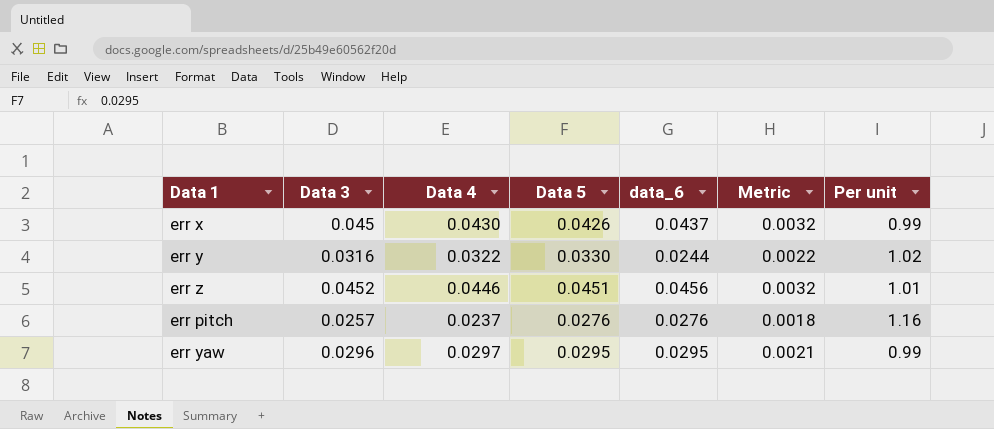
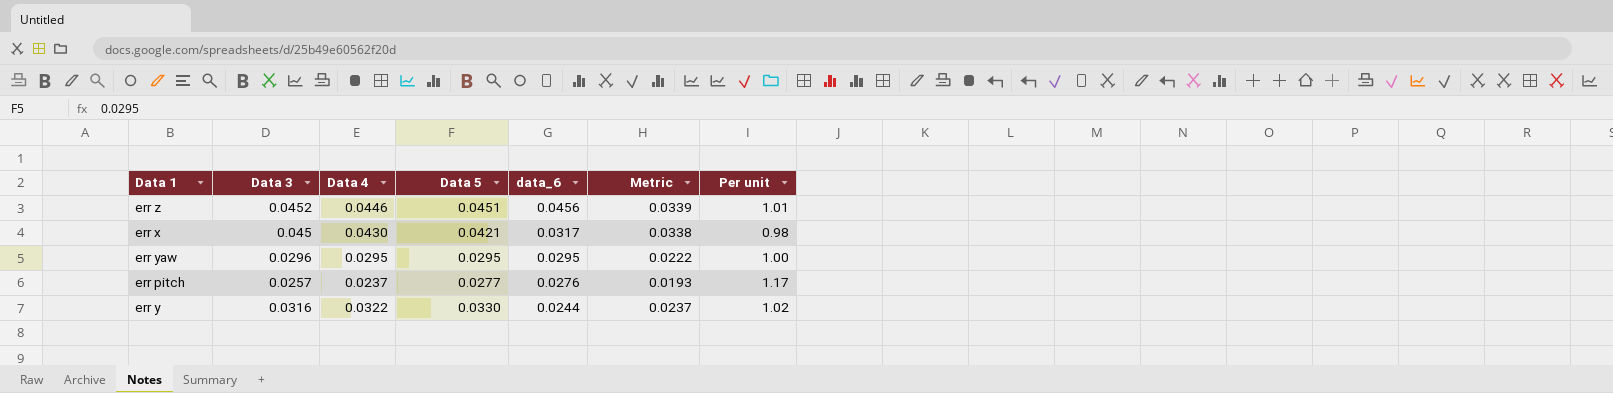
row order: none -> data_6 descending
column Metric | formula: [Data 3] * 0.07 -> [Data 3] * 0.75
err x | Data 5: 0.0426 -> 0.0421
err x | data_6: 0.0437 -> 0.0317
err x | Per unit: 0.99 -> 0.98
err yaw | Data 4: 0.0297 -> 0.0295
err yaw | Per unit: 0.99 -> 1.00
err pitch | Data 5: 0.0276 -> 0.0277
err pitch | Per unit: 1.16 -> 1.17

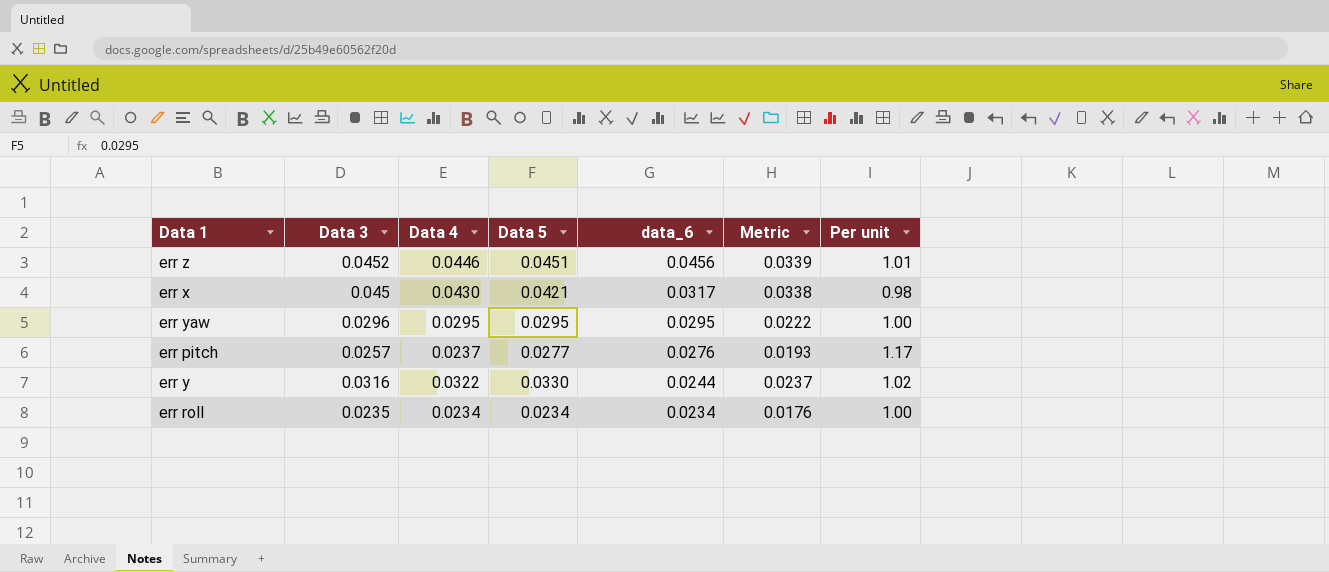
row err roll: none -> 0.0235 | 0.0234 | 0.0234 | 0.0234 | 0.0176 | 1.00

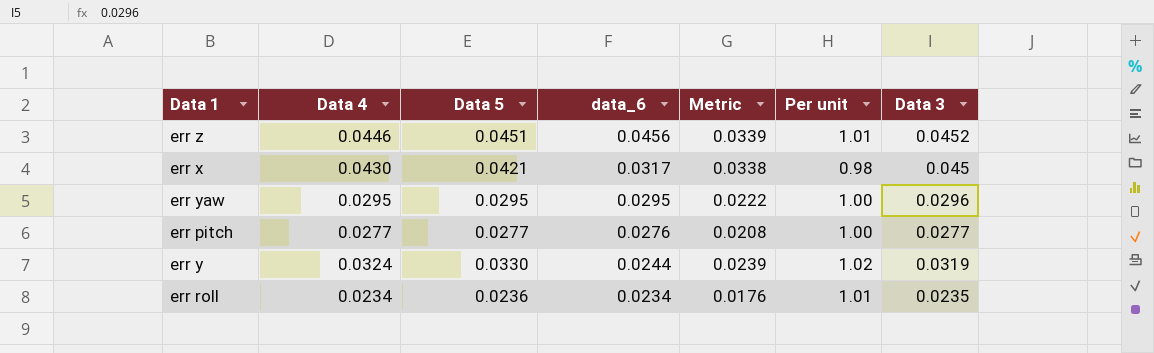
column Data 3 | position: 2 -> 7
err pitch | Data 4: 0.0237 -> 0.0277
err pitch | Metric: 0.0193 -> 0.0208
err pitch | Per unit: 1.17 -> 1.00
err pitch | Data 3: 0.0257 -> 0.0277
err y | Data 4: 0.0322 -> 0.0324
err y | Metric: 0.0237 -> 0.0239
err y | Data 3: 0.0316 -> 0.0319
err roll | Data 5: 0.0234 -> 0.0236
err roll | Per unit: 1.00 -> 1.01

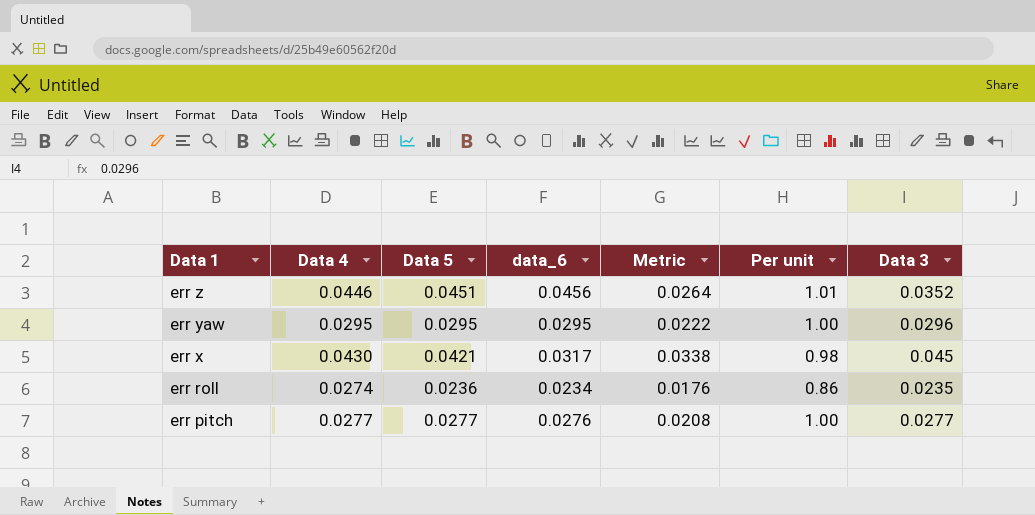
row order: data_6 descending -> Data 1 descending
row err y: 0.0324 | 0.0330 | 0.0244 | 0.0239 | 1.02 | 0.0319 -> none
err z | Metric: 0.0339 -> 0.0264
err z | Data 3: 0.0452 -> 0.0352
err roll | Data 4: 0.0234 -> 0.0274
err roll | Per unit: 1.01 -> 0.86

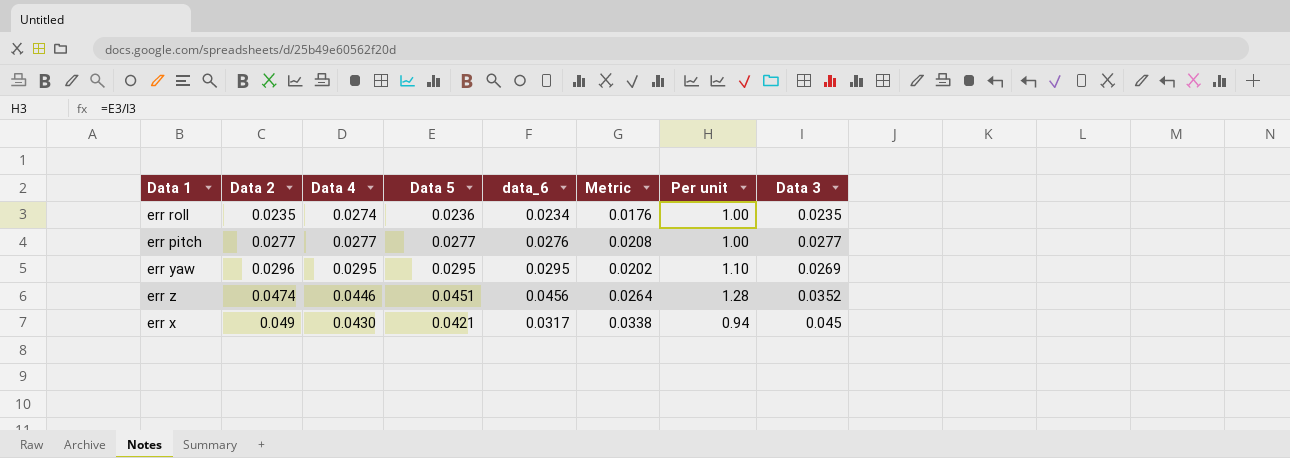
row order: Data 1 descending -> Data 2 ascending
column Data 2 | position: none -> 2
column Per unit | formula: [Data 5] / [Data 4] -> [Data 5] / [Data 3]
err yaw | Metric: 0.0222 -> 0.0202
err yaw | Data 3: 0.0296 -> 0.0269

